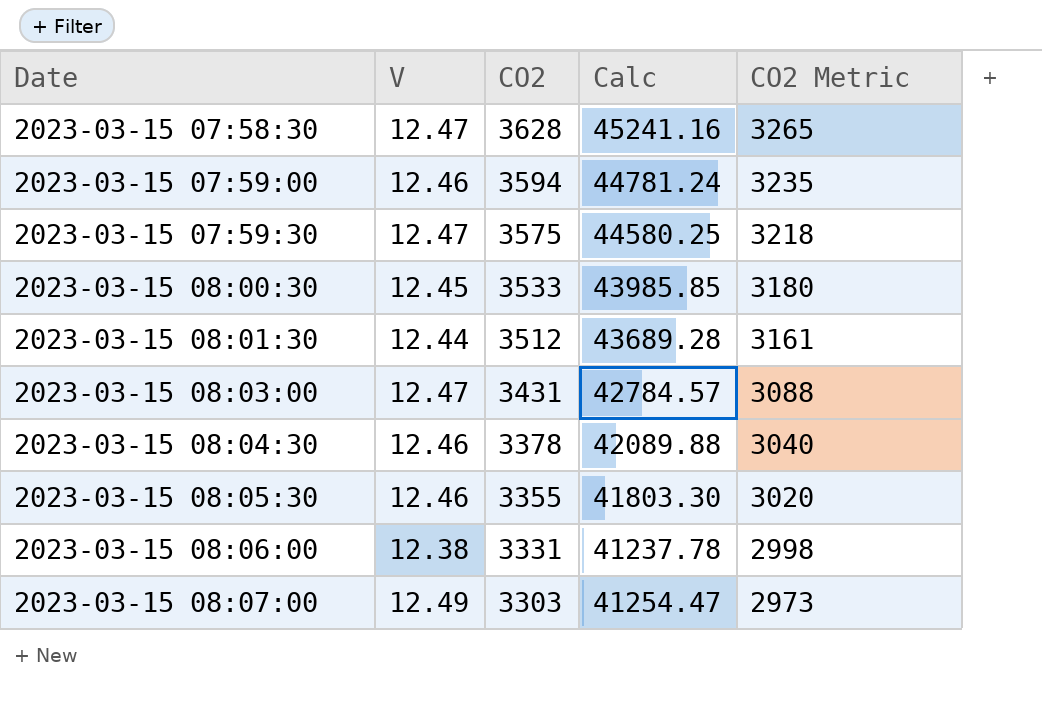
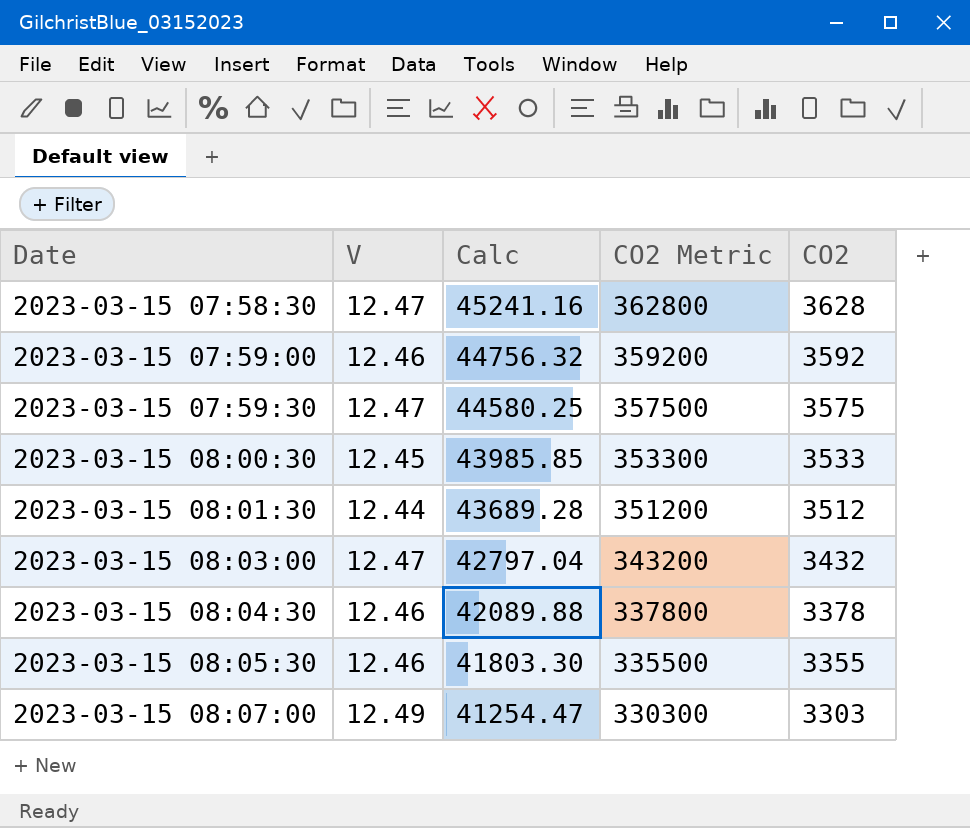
column CO2 Metric | formula: [CO2] * 0.9 -> [CO2] * 100
column CO2 | position: 3 -> 5
row 2023-03-15 08:06:00: 12.38 | 3331 | 41237.78 | 2998 -> none
2023-03-15 07:59:00 | Calc: 44781.24 -> 44756.32
2023-03-15 07:59:00 | CO2: 3594 -> 3592
2023-03-15 08:03:00 | Calc: 42784.57 -> 42797.04
2023-03-15 08:03:00 | CO2: 3431 -> 3432

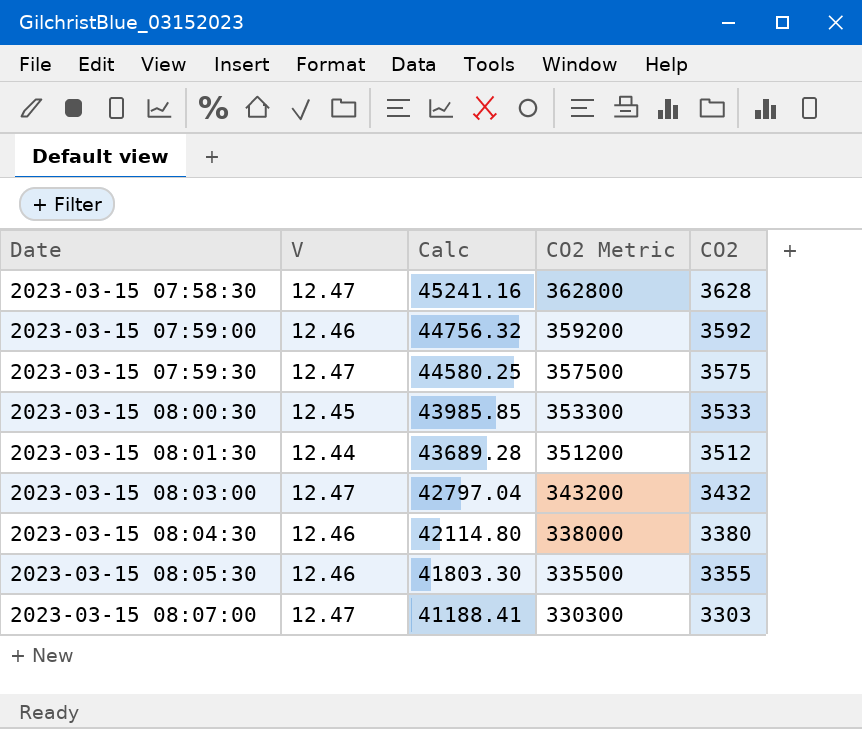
2023-03-15 08:04:30 | Calc: 42089.88 -> 42114.80
2023-03-15 08:04:30 | CO2 Metric: 337800 -> 338000
2023-03-15 08:04:30 | CO2: 3378 -> 3380
2023-03-15 08:07:00 | V: 12.49 -> 12.47
2023-03-15 08:07:00 | Calc: 41254.47 -> 41188.41

